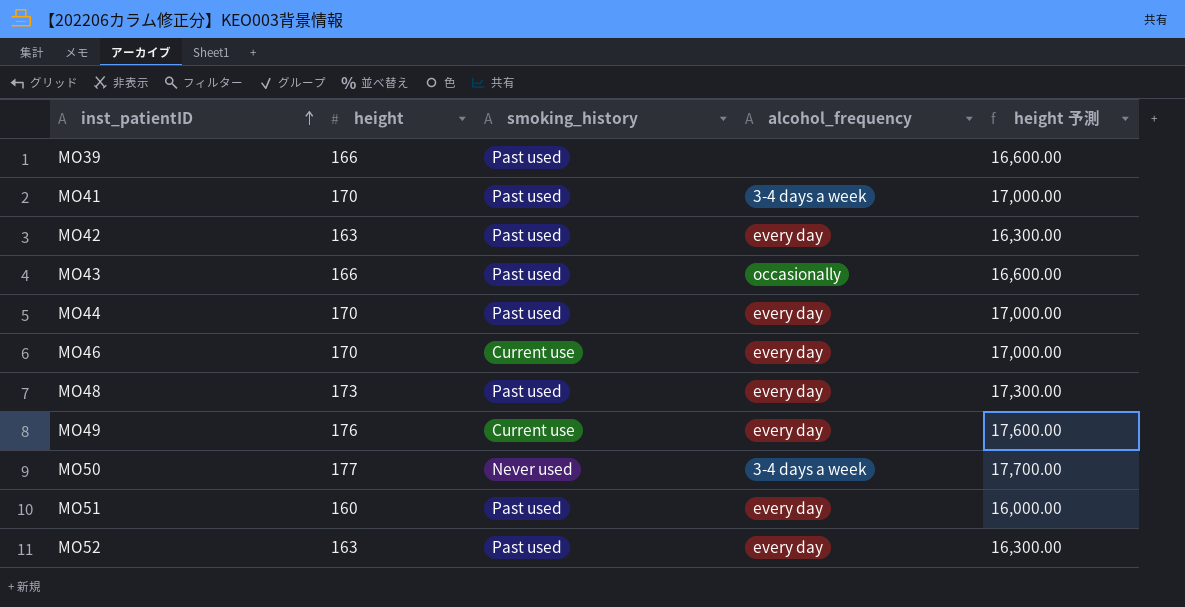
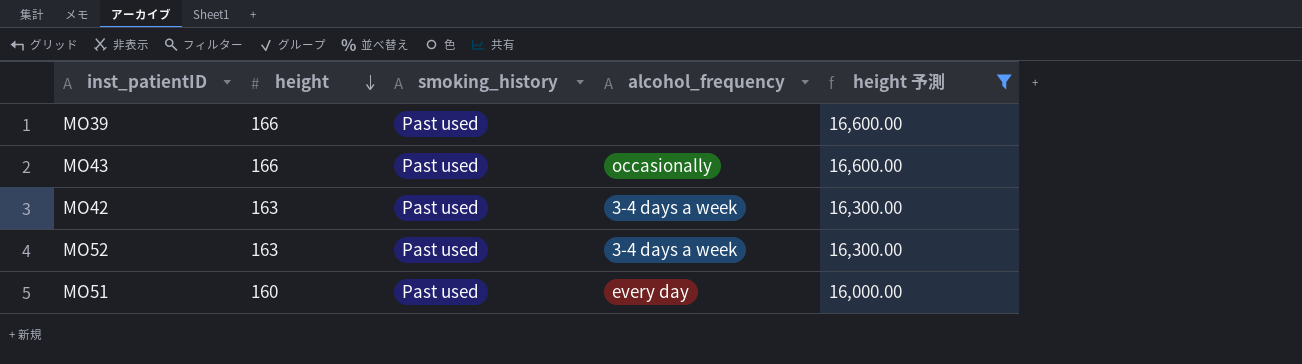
filter: none -> height 予測 <= 16,600.00
row order: inst_patientID ascending -> height descending
MO42 | alcohol_frequency: every day -> 3-4 days a week
MO52 | alcohol_frequency: every day -> 3-4 days a week

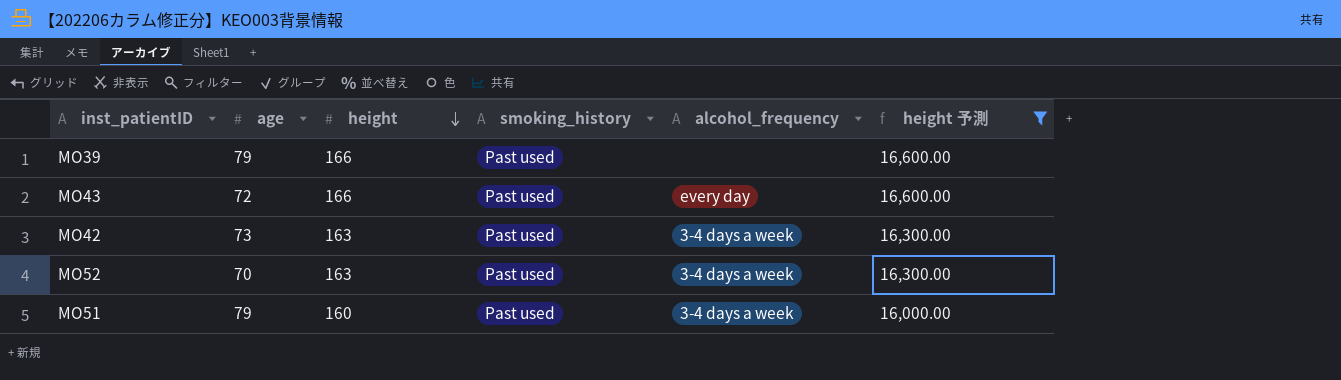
column age | position: none -> 2
MO43 | alcohol_frequency: occasionally -> every day
MO51 | alcohol_frequency: every day -> 3-4 days a week

